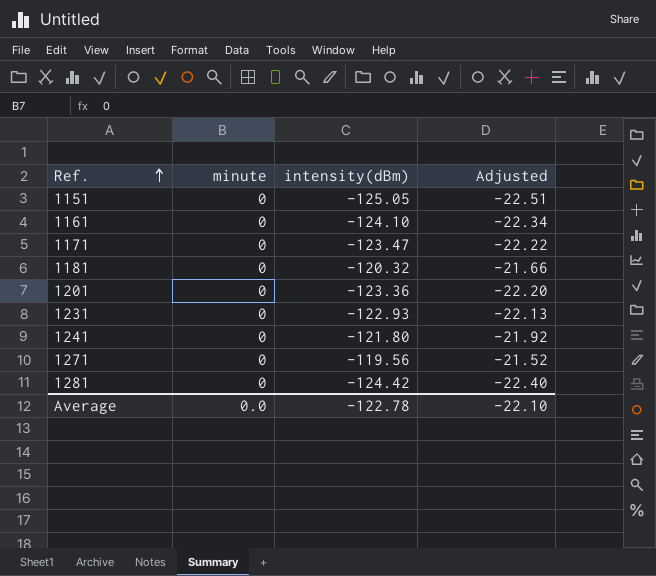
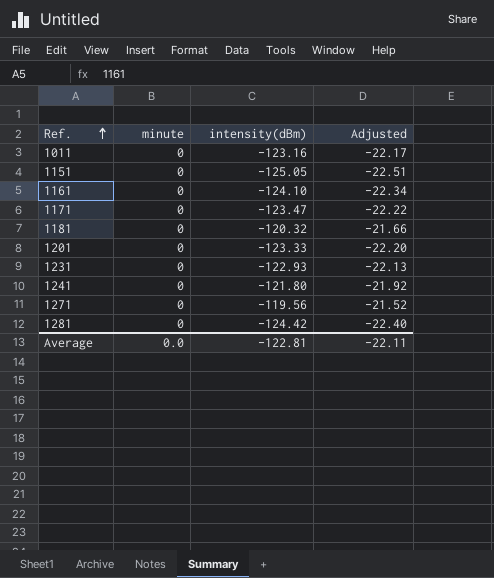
row 1011: none -> 0 | -123.16 | -22.17
1201 | intensity(dBm): -123.36 -> -123.33
Average | intensity(dBm): -122.78 -> -122.81
Average | Adjusted: -22.10 -> -22.11

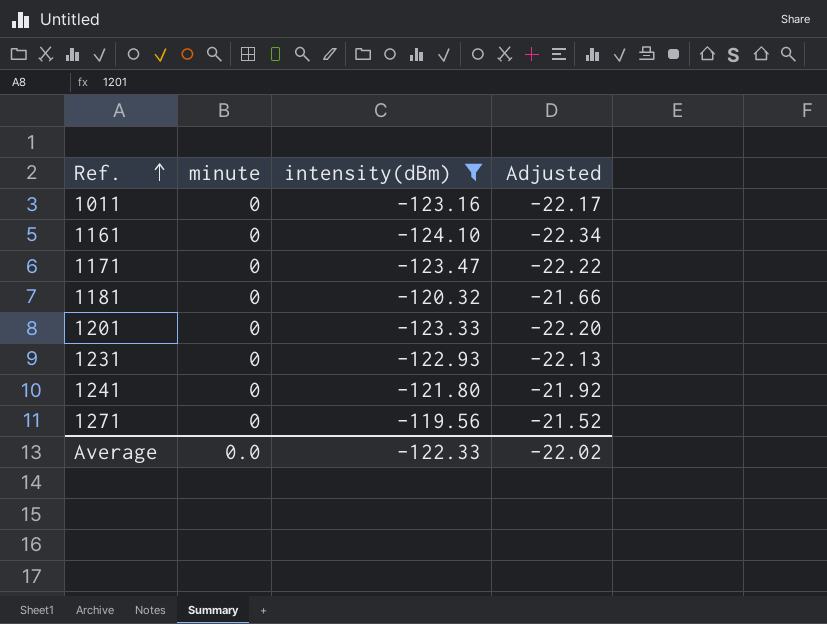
filter: none -> intensity(dBm) >= -124.10
Average | intensity(dBm): -122.81 -> -122.33
Average | Adjusted: -22.11 -> -22.02

